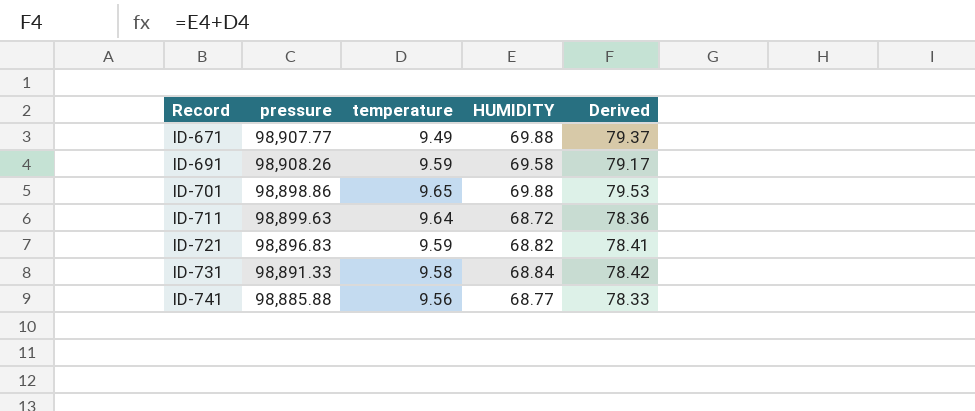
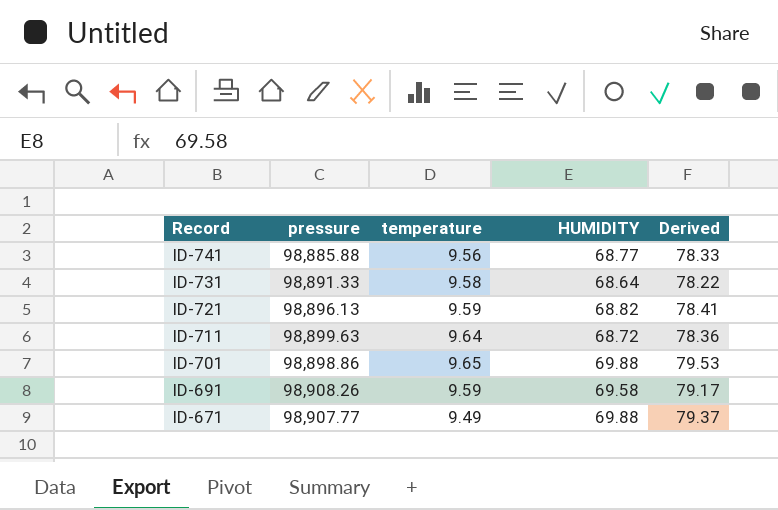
row order: Record ascending -> Record descending
ID-731 | HUMIDITY: 68.84 -> 68.64
ID-731 | Derived: 78.42 -> 78.22
ID-721 | pressure: 98,896.83 -> 98,896.13

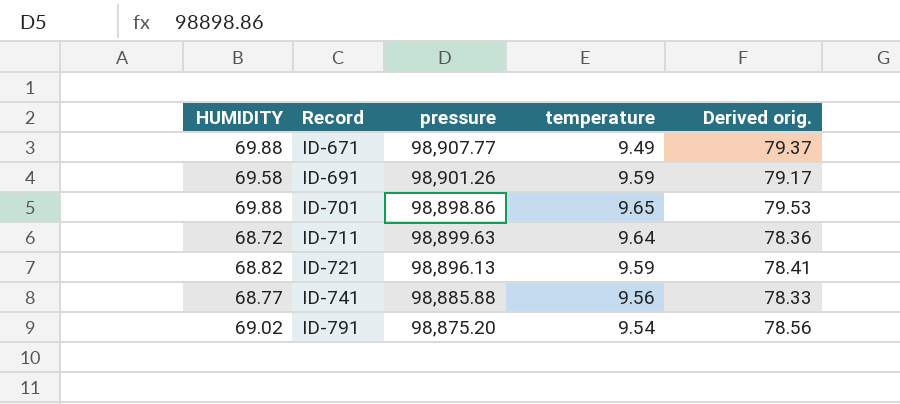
row order: Record descending -> Record ascending
column HUMIDITY | position: 4 -> 1
column name: Derived -> Derived orig.
row ID-731: 98,891.33 | 9.58 | 68.64 | 78.22 -> none
ID-691 | pressure: 98,908.26 -> 98,901.26
row ID-791: none -> 69.02 | 98,875.20 | 9.54 | 78.56

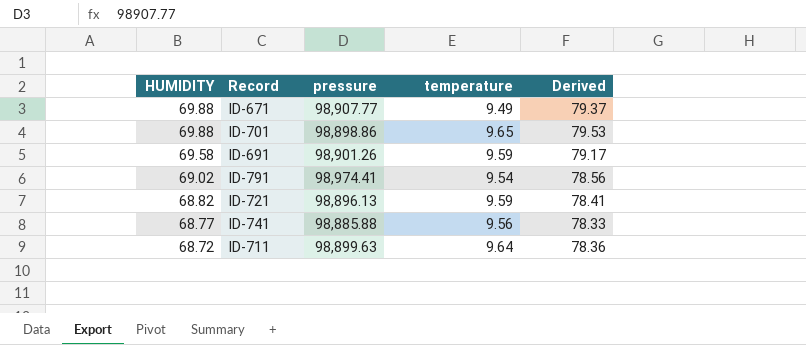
row order: Record ascending -> HUMIDITY descending
column name: Derived orig. -> Derived
ID-791 | pressure: 98,875.20 -> 98,974.41

